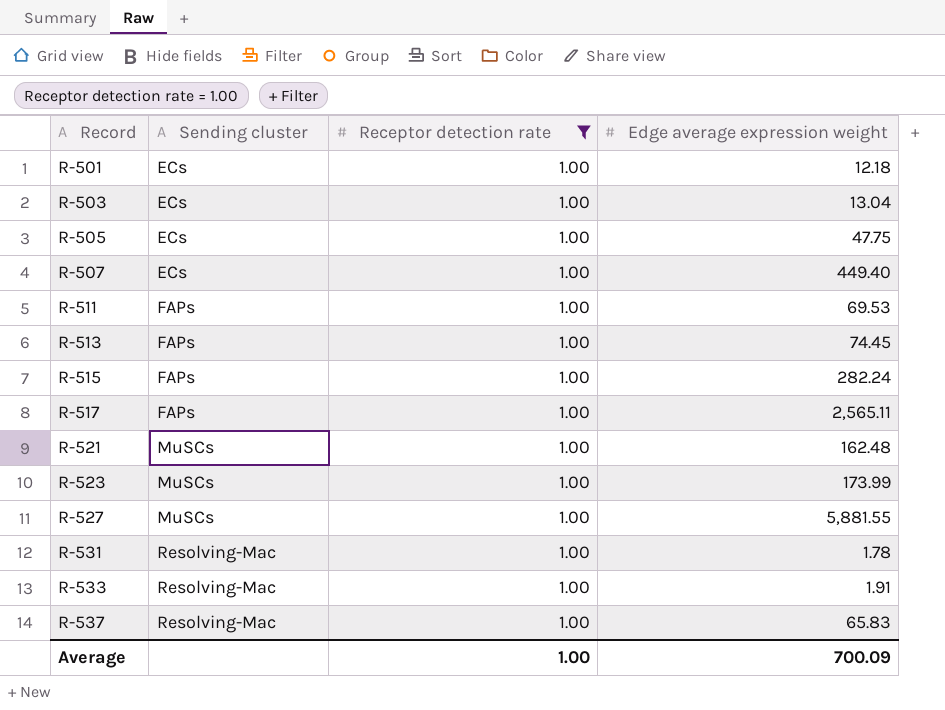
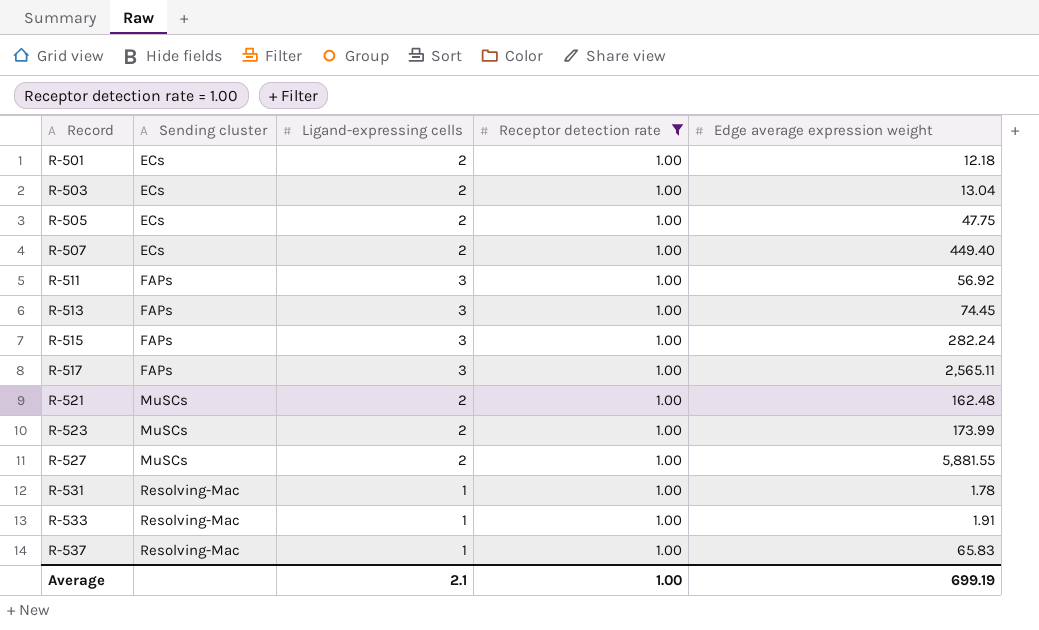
column Ligand-expressing cells | position: none -> 3
R-511 | Edge average expression weight: 69.53 -> 56.92
Average | Edge average expression weight: 700.09 -> 699.19

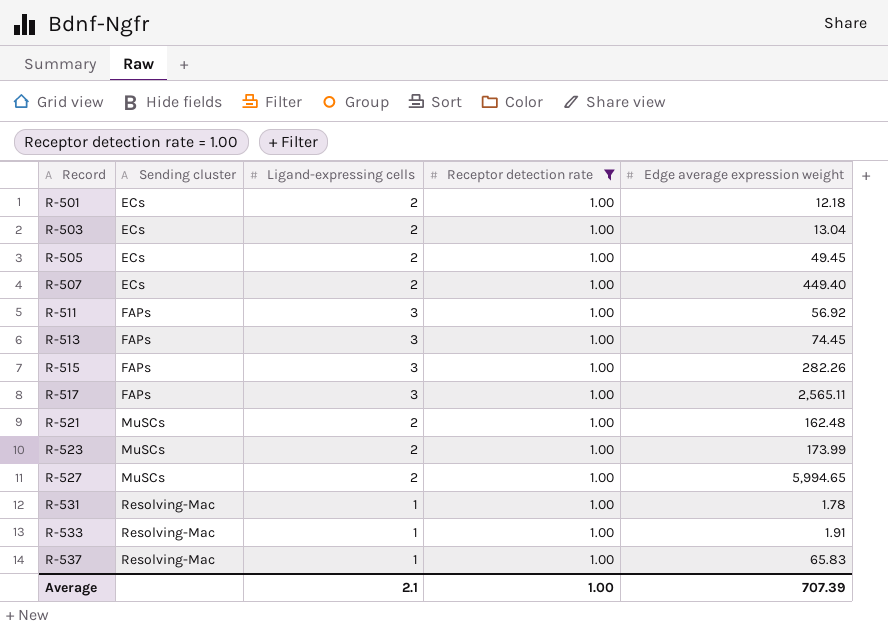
R-505 | Edge average expression weight: 47.75 -> 49.45
R-515 | Edge average expression weight: 282.24 -> 282.26
R-527 | Edge average expression weight: 5,881.55 -> 5,994.65
Average | Edge average expression weight: 699.19 -> 707.39

